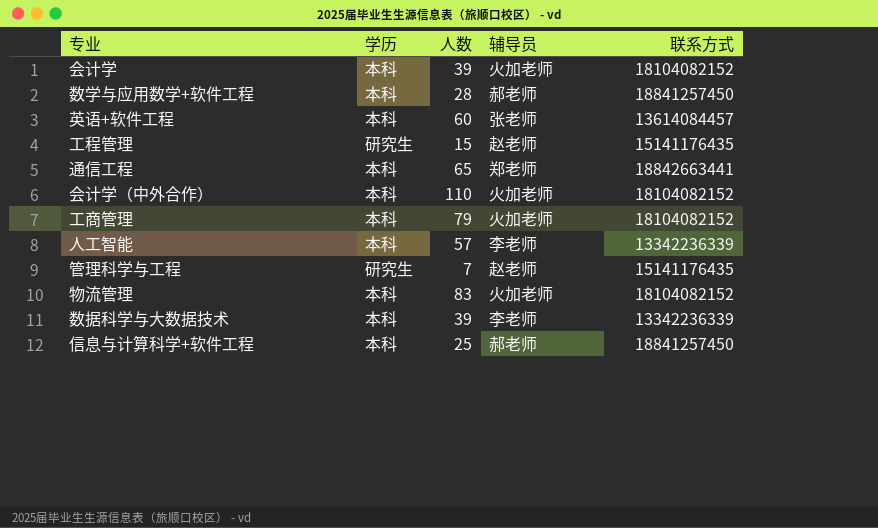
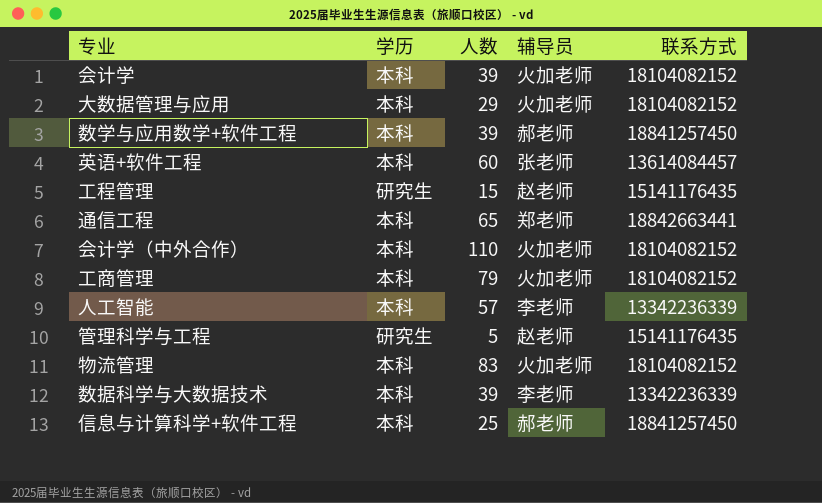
row 大数据管理与应用: none -> 本科 | 29 | 火加老师 | 18104082152
数学与应用数学+软件工程 | 人数: 28 -> 39
管理科学与工程 | 人数: 7 -> 5

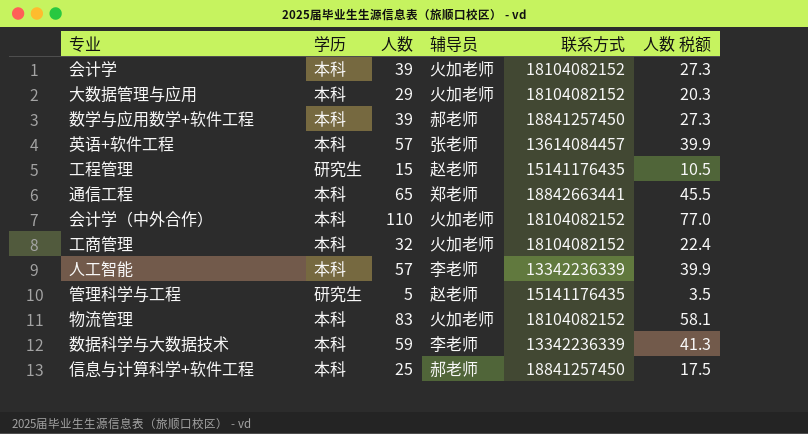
column 人数 税额 | formula: none -> [人数] * 0.7
英语+软件工程 | 人数: 60 -> 57
工商管理 | 人数: 79 -> 32
数据科学与大数据技术 | 人数: 39 -> 59

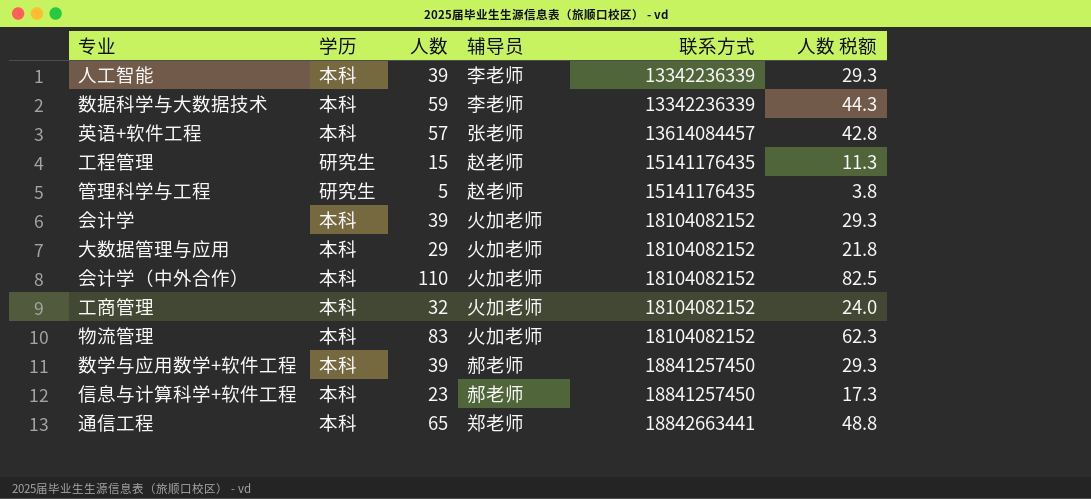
row order: none -> 联系方式 ascending
column 人数 税额 | formula: [人数] * 0.7 -> [人数] * 0.75
人工智能 | 人数: 57 -> 39
信息与计算科学+软件工程 | 人数: 25 -> 23

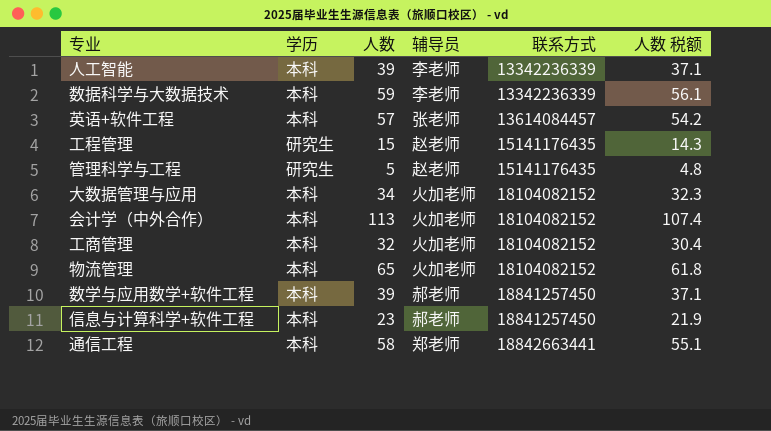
column 人数 税额 | formula: [人数] * 0.75 -> [人数] * 0.95
row 会计学: 本科 | 39 | 火加老师 | 18104082152 | 29.3 -> none
大数据管理与应用 | 人数: 29 -> 34
会计学（中外合作） | 人数: 110 -> 113
物流管理 | 人数: 83 -> 65
通信工程 | 人数: 65 -> 58

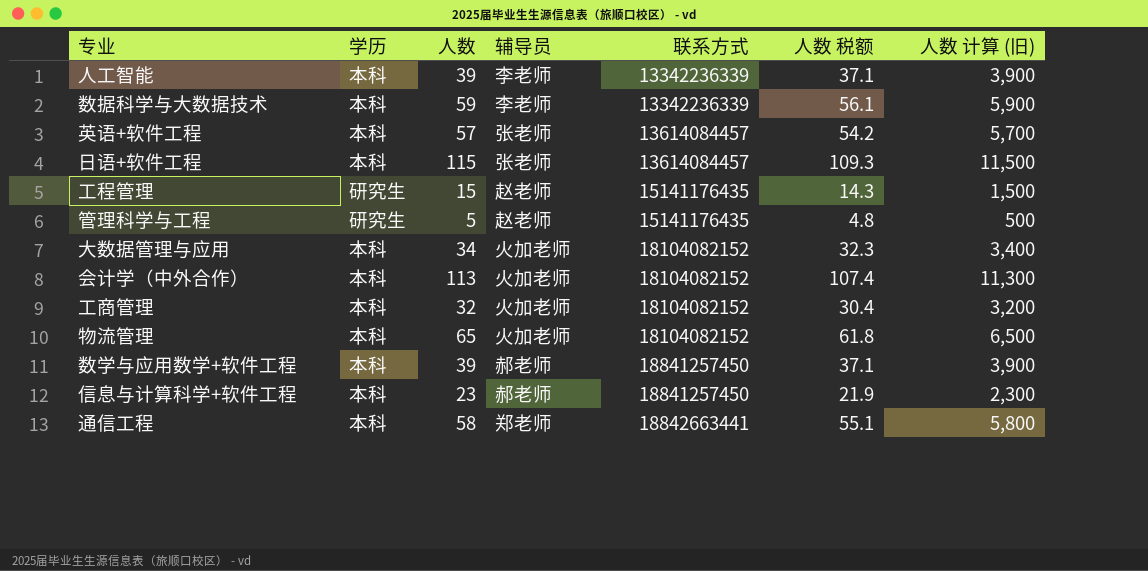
column 人数 计算 (旧) | formula: none -> [人数] * 100
row 日语+软件工程: none -> 本科 | 115 | 张老师 | 13614084457 | 109.3 | 11,500

